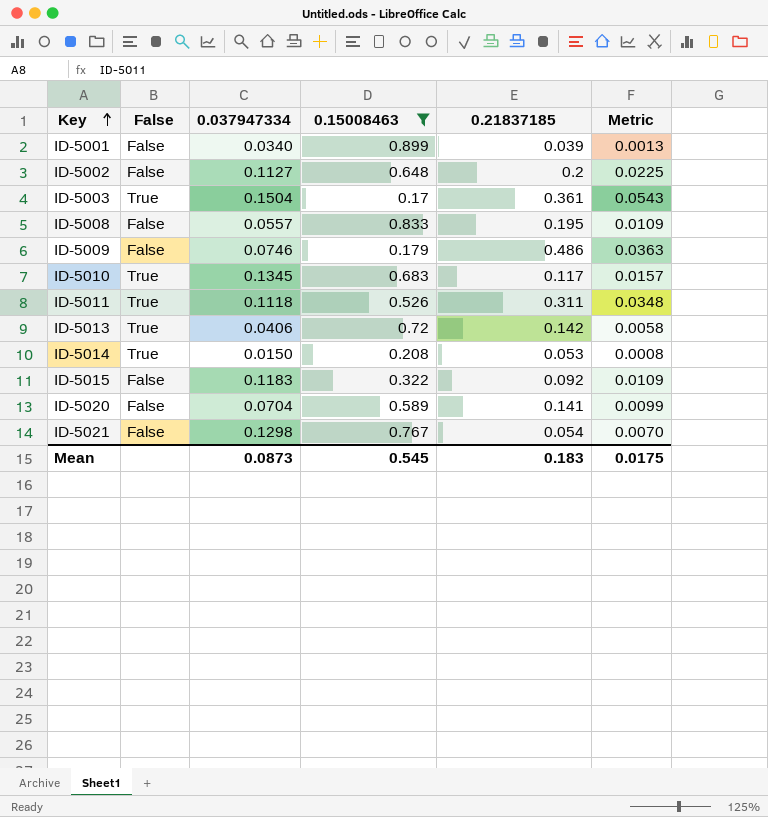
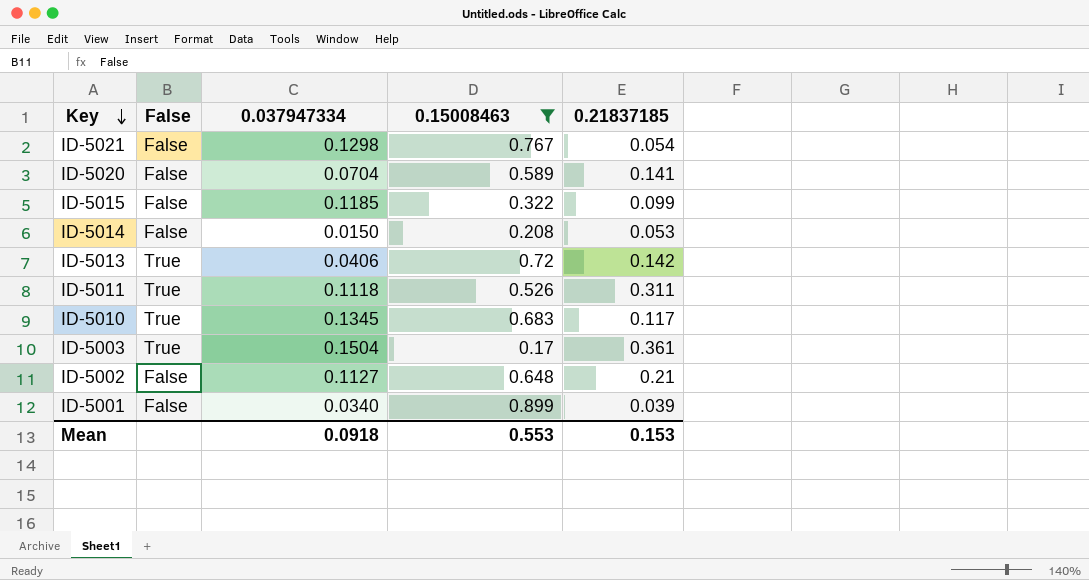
row order: Key ascending -> Key descending
column Metric | formula: [0.037947334] * [0.21837185] -> none
row ID-5008: False | 0.0557 | 0.833 | 0.195 | 0.0109 -> none
row ID-5009: False | 0.0746 | 0.179 | 0.486 | 0.0363 -> none
ID-5015 | 0.037947334: 0.1183 -> 0.1185
ID-5015 | 0.21837185: 0.092 -> 0.099
ID-5014 | False: True -> False
ID-5002 | 0.21837185: 0.2 -> 0.21
Mean | 0.037947334: 0.0873 -> 0.0918
Mean | 0.15008463: 0.545 -> 0.553
Mean | 0.21837185: 0.183 -> 0.153

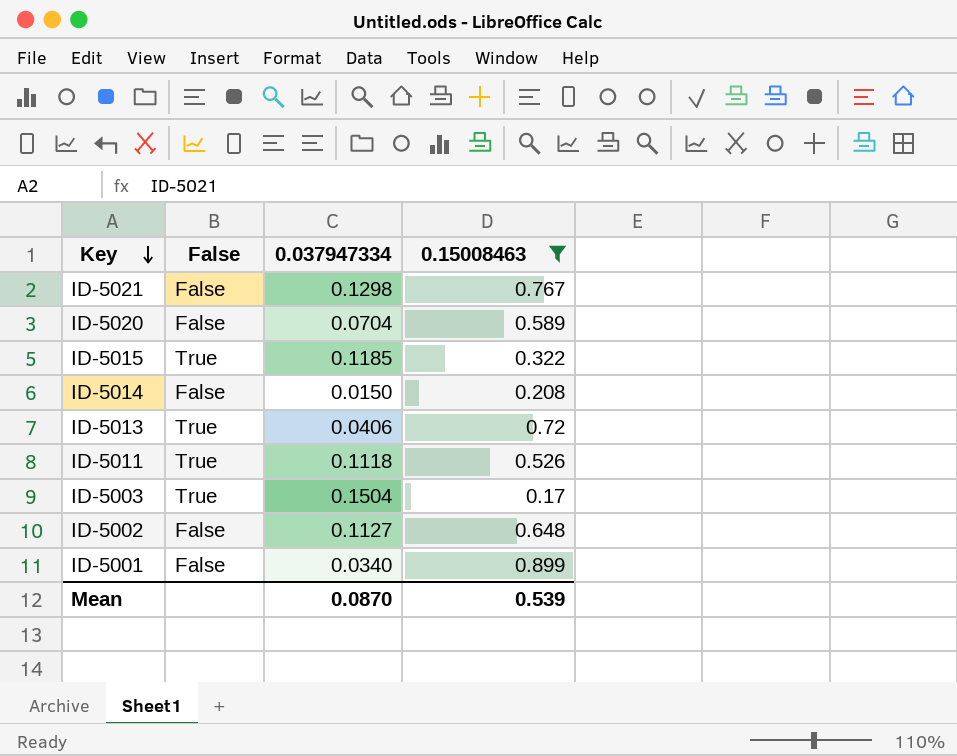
column 0.21837185 | position: 5 -> none
row ID-5010: True | 0.1345 | 0.683 | 0.117 -> none
ID-5015 | False: False -> True
Mean | 0.037947334: 0.0918 -> 0.0870
Mean | 0.15008463: 0.553 -> 0.539

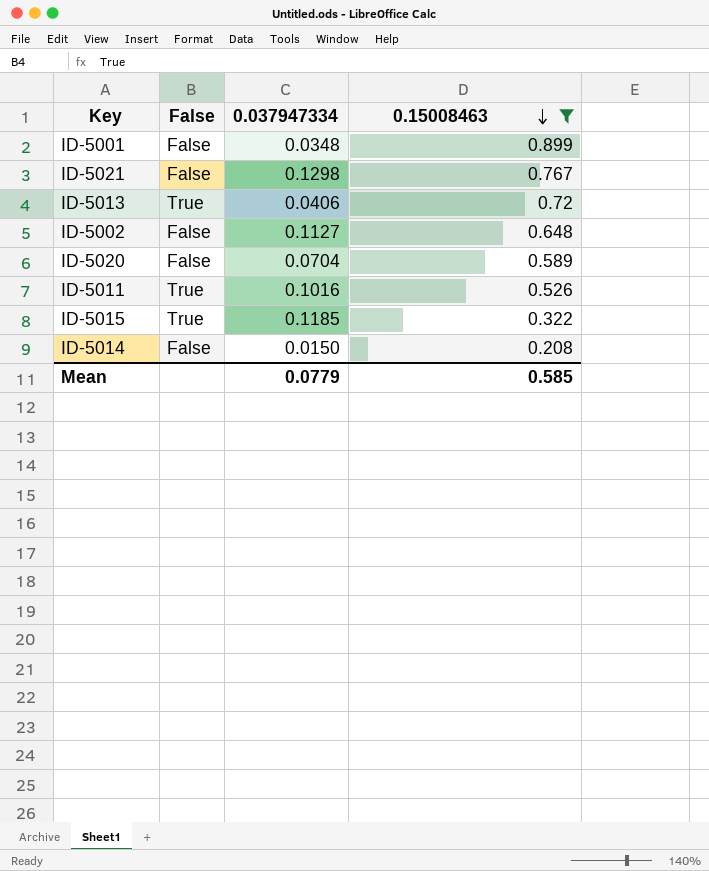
row order: Key descending -> 0.15008463 descending
row ID-5003: True | 0.1504 | 0.17 -> none
ID-5001 | 0.037947334: 0.0340 -> 0.0348
ID-5011 | 0.037947334: 0.1118 -> 0.1016
Mean | 0.037947334: 0.0870 -> 0.0779
Mean | 0.15008463: 0.539 -> 0.585

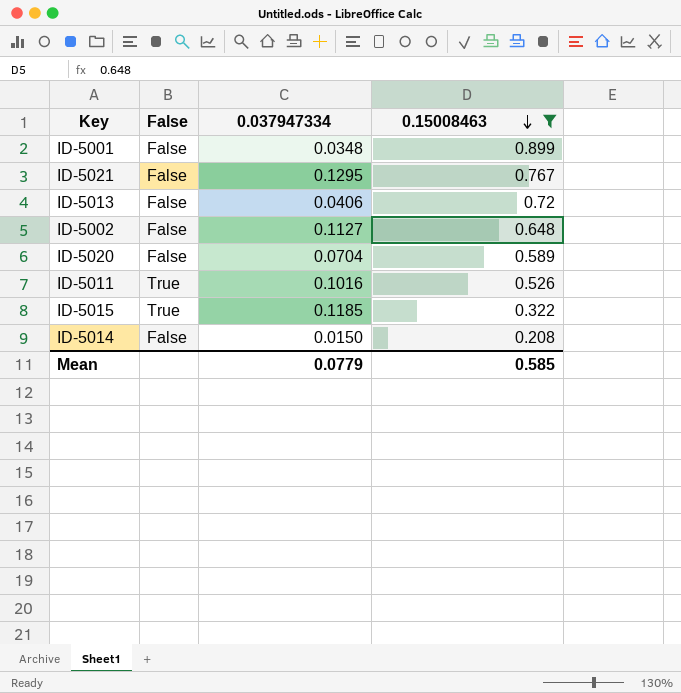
ID-5021 | 0.037947334: 0.1298 -> 0.1295
ID-5013 | False: True -> False

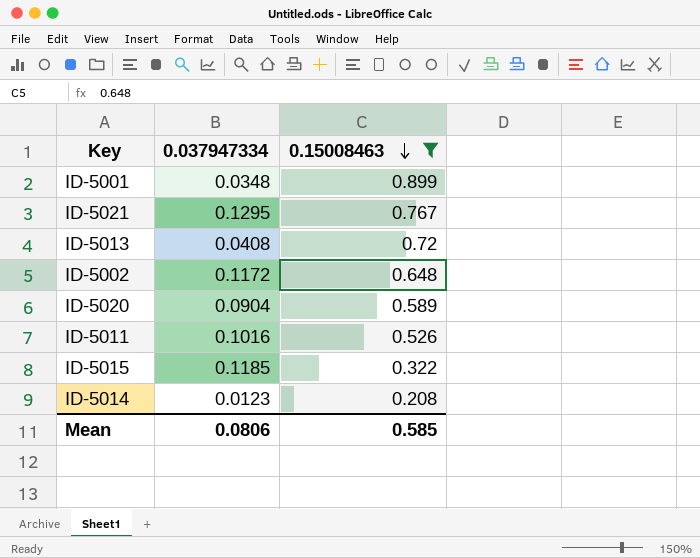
column False | position: 2 -> none
ID-5013 | 0.037947334: 0.0406 -> 0.0408
ID-5002 | 0.037947334: 0.1127 -> 0.1172
ID-5020 | 0.037947334: 0.0704 -> 0.0904
ID-5014 | 0.037947334: 0.0150 -> 0.0123
Mean | 0.037947334: 0.0779 -> 0.0806

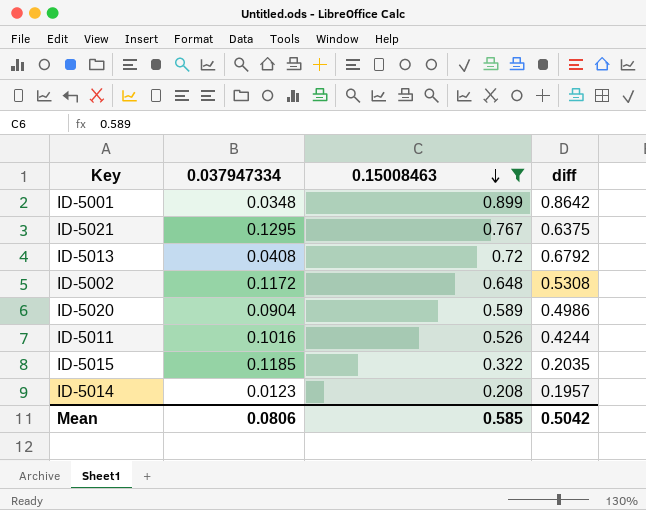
column diff | formula: none -> [0.15008463] - [0.037947334]

